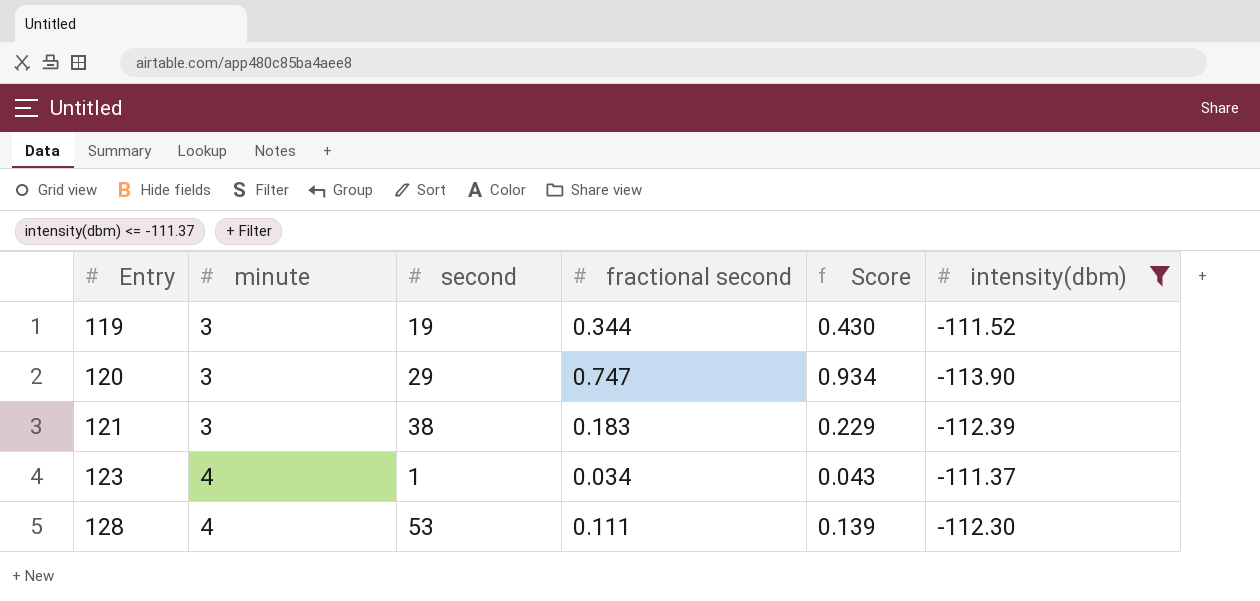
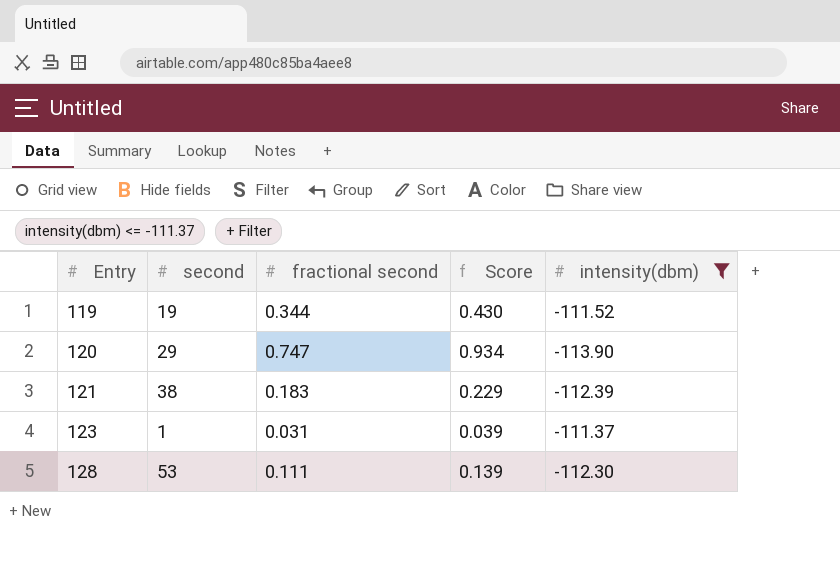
column minute | position: 2 -> none
123 | fractional second: 0.034 -> 0.031
123 | Score: 0.043 -> 0.039

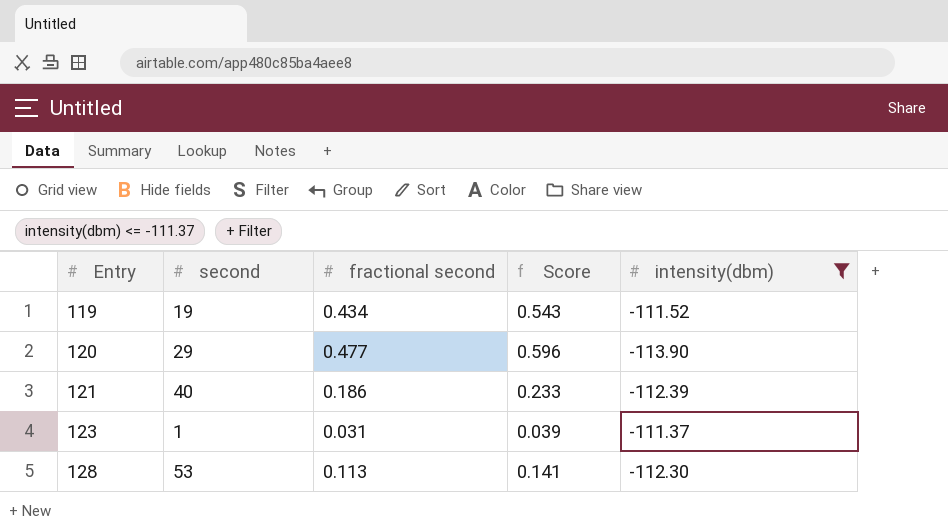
119 | fractional second: 0.344 -> 0.434
119 | Score: 0.430 -> 0.543
120 | fractional second: 0.747 -> 0.477
120 | Score: 0.934 -> 0.596
121 | second: 38 -> 40
121 | fractional second: 0.183 -> 0.186
121 | Score: 0.229 -> 0.233
128 | fractional second: 0.111 -> 0.113
128 | Score: 0.139 -> 0.141

